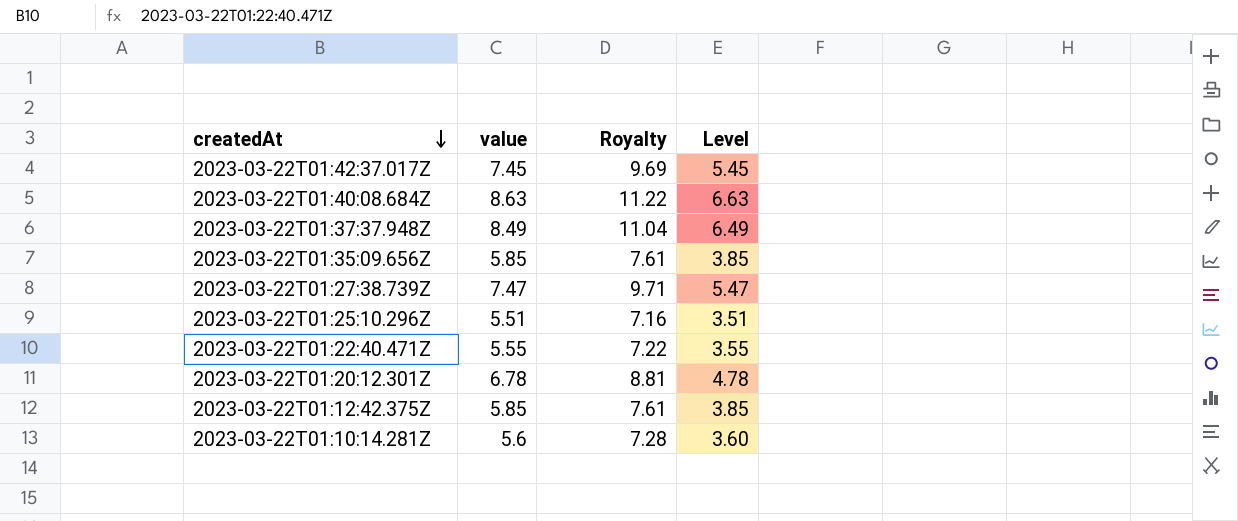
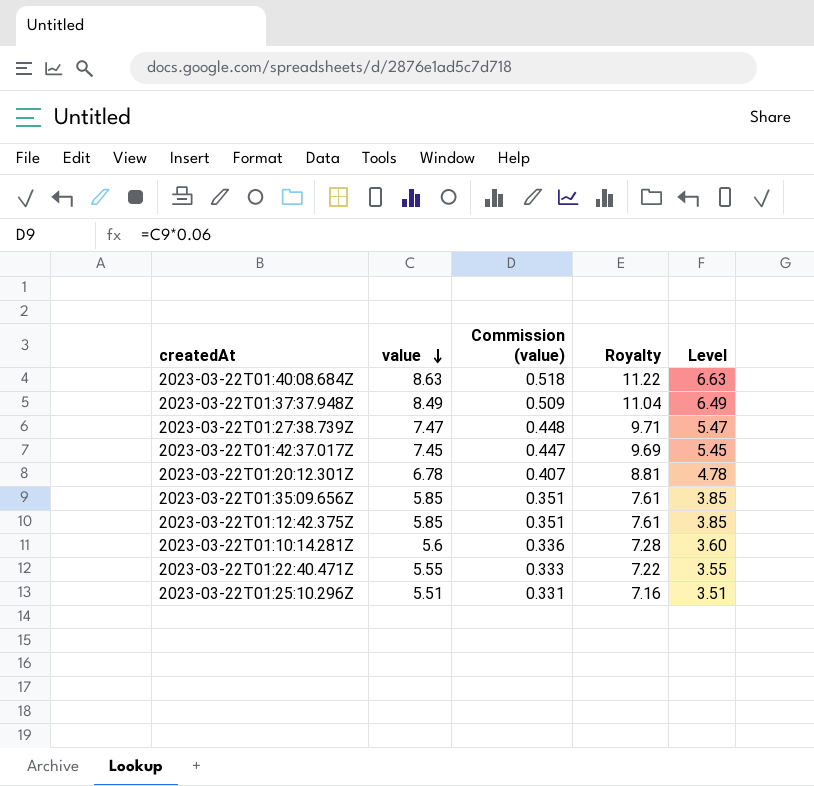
row order: createdAt descending -> value descending
column Commission (value) | formula: none -> [value] * 0.06

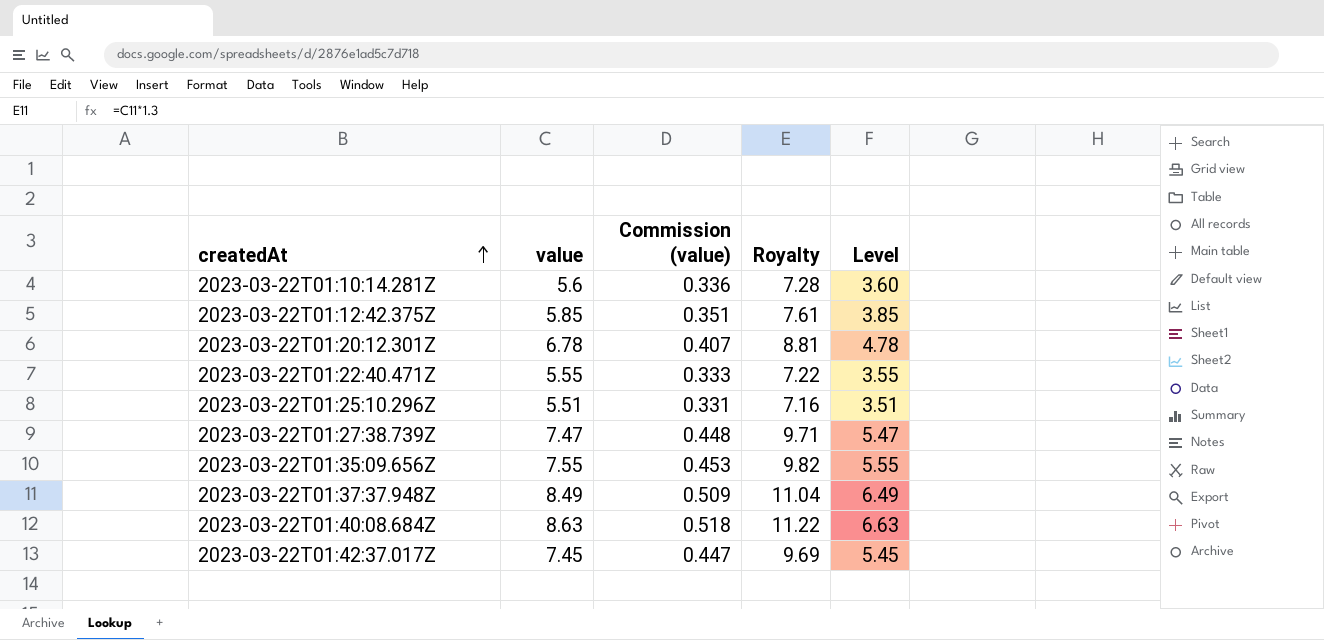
row order: value descending -> createdAt ascending
2023-03-22T01:35:09.656Z | value: 5.85 -> 7.55
2023-03-22T01:35:09.656Z | Commission (value): 0.351 -> 0.453
2023-03-22T01:35:09.656Z | Royalty: 7.61 -> 9.82
2023-03-22T01:35:09.656Z | Level: 3.85 -> 5.55

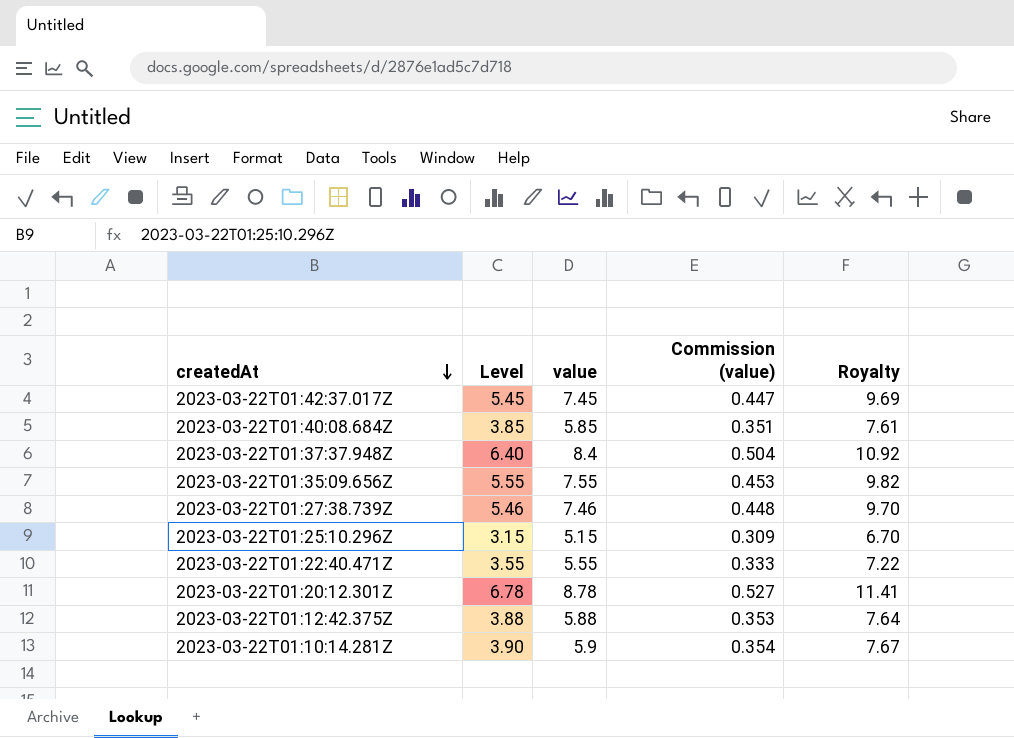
row order: createdAt ascending -> createdAt descending
column Level | position: 5 -> 2
2023-03-22T01:40:08.684Z | Level: 6.63 -> 3.85
2023-03-22T01:40:08.684Z | value: 8.63 -> 5.85
2023-03-22T01:40:08.684Z | Commission (value): 0.518 -> 0.351
2023-03-22T01:40:08.684Z | Royalty: 11.22 -> 7.61
2023-03-22T01:37:37.948Z | Level: 6.49 -> 6.40
2023-03-22T01:37:37.948Z | value: 8.49 -> 8.4
2023-03-22T01:37:37.948Z | Commission (value): 0.509 -> 0.504
2023-03-22T01:37:37.948Z | Royalty: 11.04 -> 10.92
2023-03-22T01:27:38.739Z | Level: 5.47 -> 5.46
2023-03-22T01:27:38.739Z | value: 7.47 -> 7.46
2023-03-22T01:27:38.739Z | Royalty: 9.71 -> 9.70
2023-03-22T01:25:10.296Z | Level: 3.51 -> 3.15
2023-03-22T01:25:10.296Z | value: 5.51 -> 5.15
2023-03-22T01:25:10.296Z | Commission (value): 0.331 -> 0.309
2023-03-22T01:25:10.296Z | Royalty: 7.16 -> 6.70
2023-03-22T01:20:12.301Z | Level: 4.78 -> 6.78
2023-03-22T01:20:12.301Z | value: 6.78 -> 8.78
2023-03-22T01:20:12.301Z | Commission (value): 0.407 -> 0.527
2023-03-22T01:20:12.301Z | Royalty: 8.81 -> 11.41
2023-03-22T01:12:42.375Z | Level: 3.85 -> 3.88
2023-03-22T01:12:42.375Z | value: 5.85 -> 5.88
2023-03-22T01:12:42.375Z | Commission (value): 0.351 -> 0.353
2023-03-22T01:12:42.375Z | Royalty: 7.61 -> 7.64
2023-03-22T01:10:14.281Z | Level: 3.60 -> 3.90
2023-03-22T01:10:14.281Z | value: 5.6 -> 5.9
2023-03-22T01:10:14.281Z | Commission (value): 0.336 -> 0.354
2023-03-22T01:10:14.281Z | Royalty: 7.28 -> 7.67

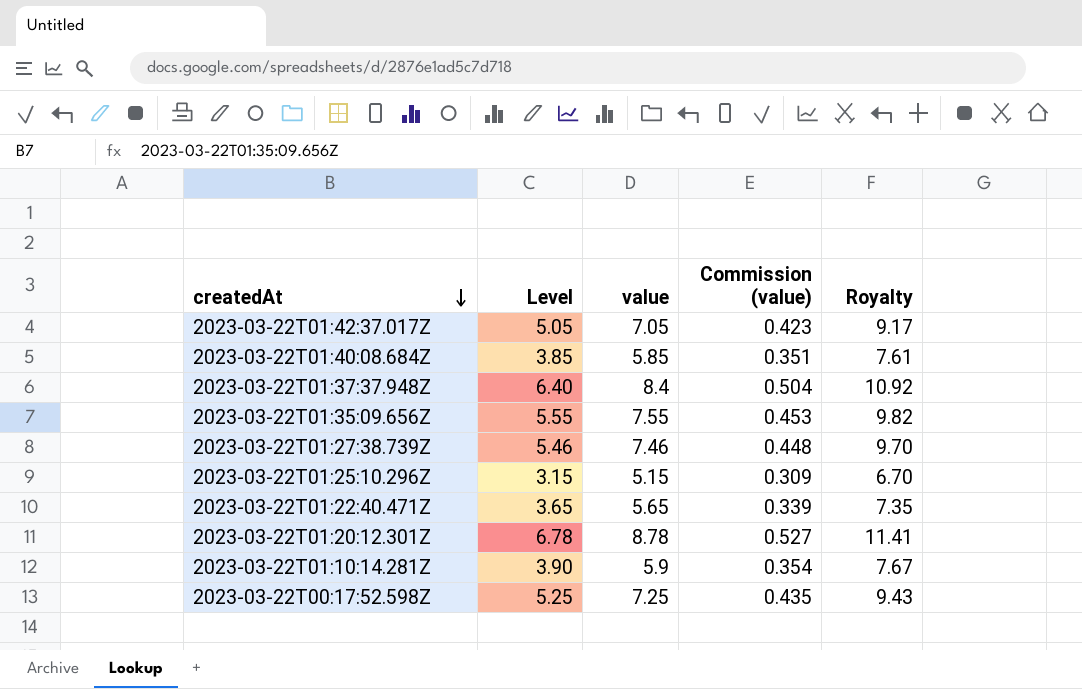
row 2023-03-22T01:12:42.375Z: 3.88 | 5.88 | 0.353 | 7.64 -> none
2023-03-22T01:42:37.017Z | Level: 5.45 -> 5.05
2023-03-22T01:42:37.017Z | value: 7.45 -> 7.05
2023-03-22T01:42:37.017Z | Commission (value): 0.447 -> 0.423
2023-03-22T01:42:37.017Z | Royalty: 9.69 -> 9.17
2023-03-22T01:22:40.471Z | Level: 3.55 -> 3.65
2023-03-22T01:22:40.471Z | value: 5.55 -> 5.65
2023-03-22T01:22:40.471Z | Commission (value): 0.333 -> 0.339
2023-03-22T01:22:40.471Z | Royalty: 7.22 -> 7.35
row 2023-03-22T00:17:52.598Z: none -> 5.25 | 7.25 | 0.435 | 9.43

